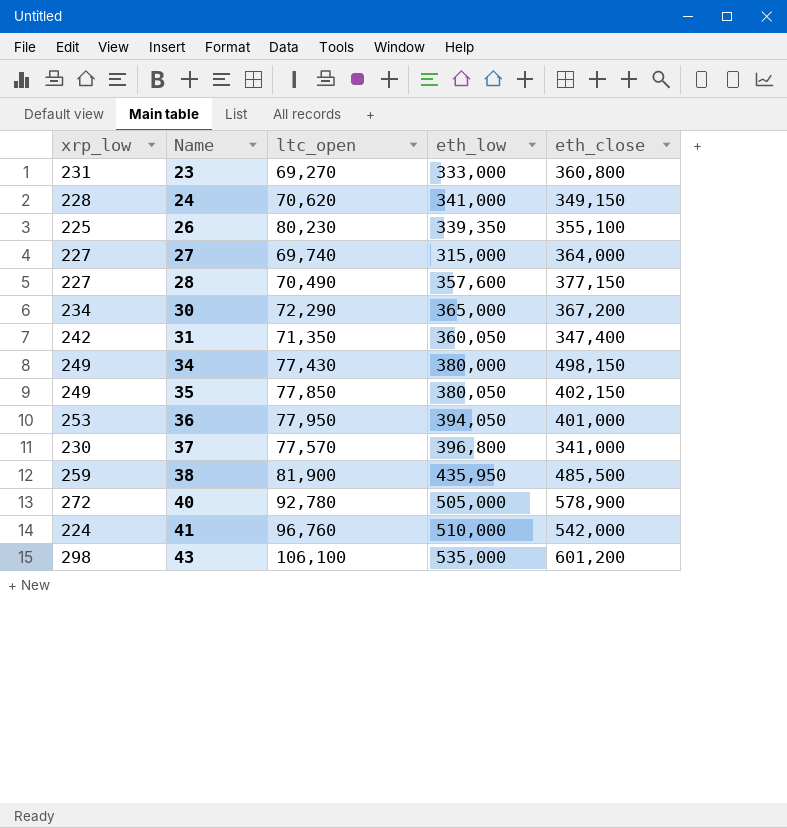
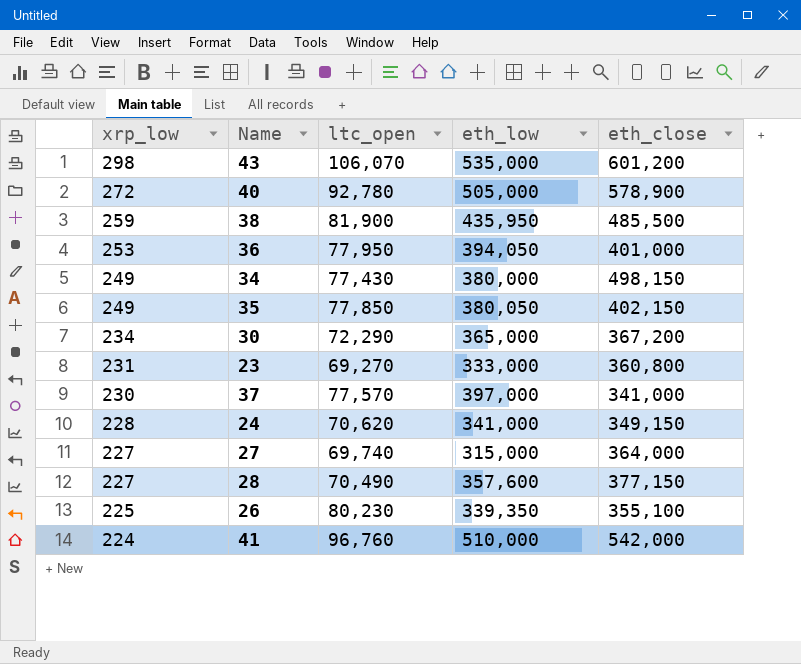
row order: Name ascending -> xrp_low descending
row 31: 242 | 71,350 | 360,050 | 347,400 -> none
43 | ltc_open: 106,100 -> 106,070
37 | eth_low: 396,800 -> 397,000

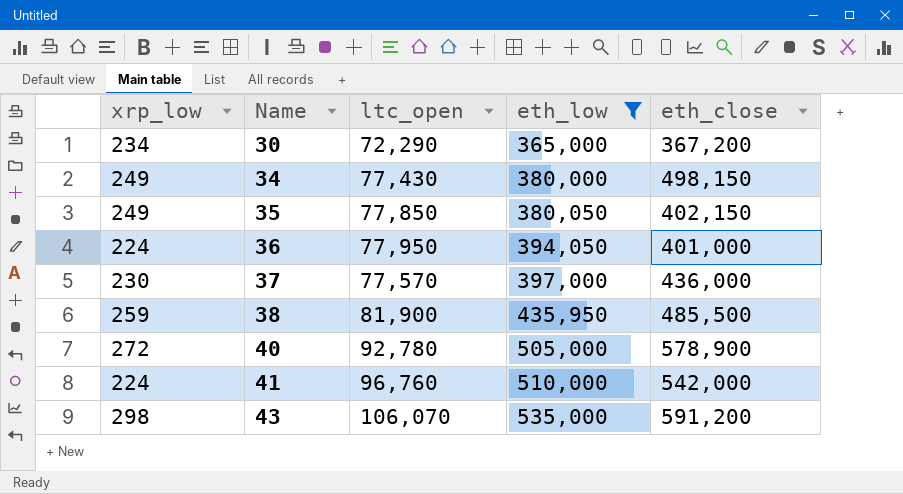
filter: none -> eth_low >= 365,000
row order: xrp_low descending -> Name ascending
36 | xrp_low: 253 -> 224
37 | eth_close: 341,000 -> 436,000
43 | eth_close: 601,200 -> 591,200

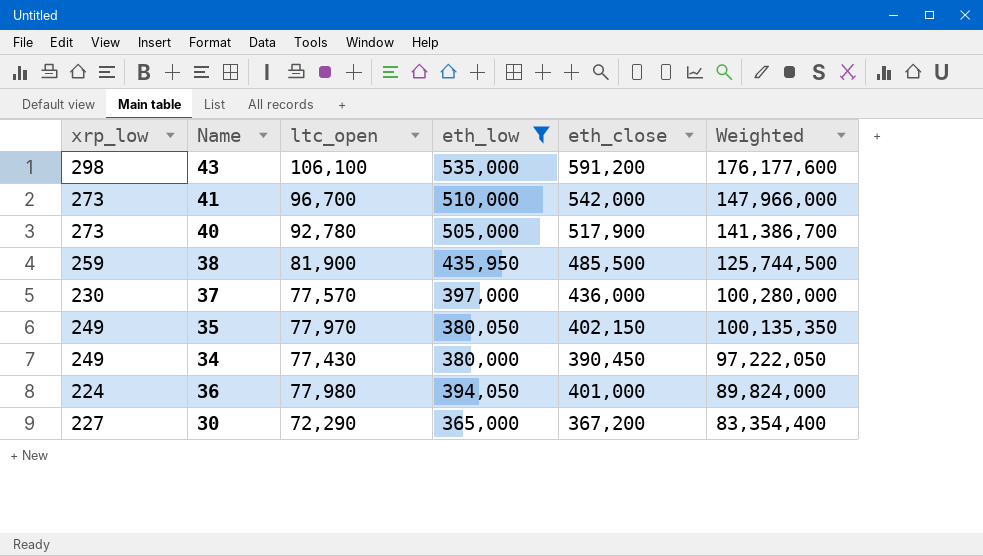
row order: Name ascending -> Weighted descending
column Weighted | formula: none -> [xrp_low] * [eth_close]
43 | ltc_open: 106,070 -> 106,100
41 | xrp_low: 224 -> 273
41 | ltc_open: 96,760 -> 96,700
40 | xrp_low: 272 -> 273
40 | eth_close: 578,900 -> 517,900
35 | ltc_open: 77,850 -> 77,970
34 | eth_close: 498,150 -> 390,450
36 | ltc_open: 77,950 -> 77,980
30 | xrp_low: 234 -> 227

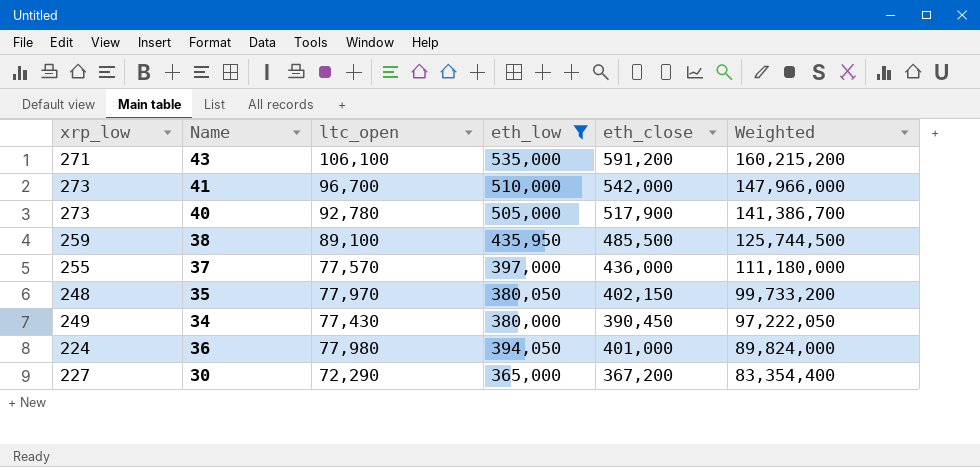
43 | xrp_low: 298 -> 271
43 | Weighted: 176,177,600 -> 160,215,200
38 | ltc_open: 81,900 -> 89,100
37 | xrp_low: 230 -> 255
37 | Weighted: 100,280,000 -> 111,180,000
35 | xrp_low: 249 -> 248
35 | Weighted: 100,135,350 -> 99,733,200

